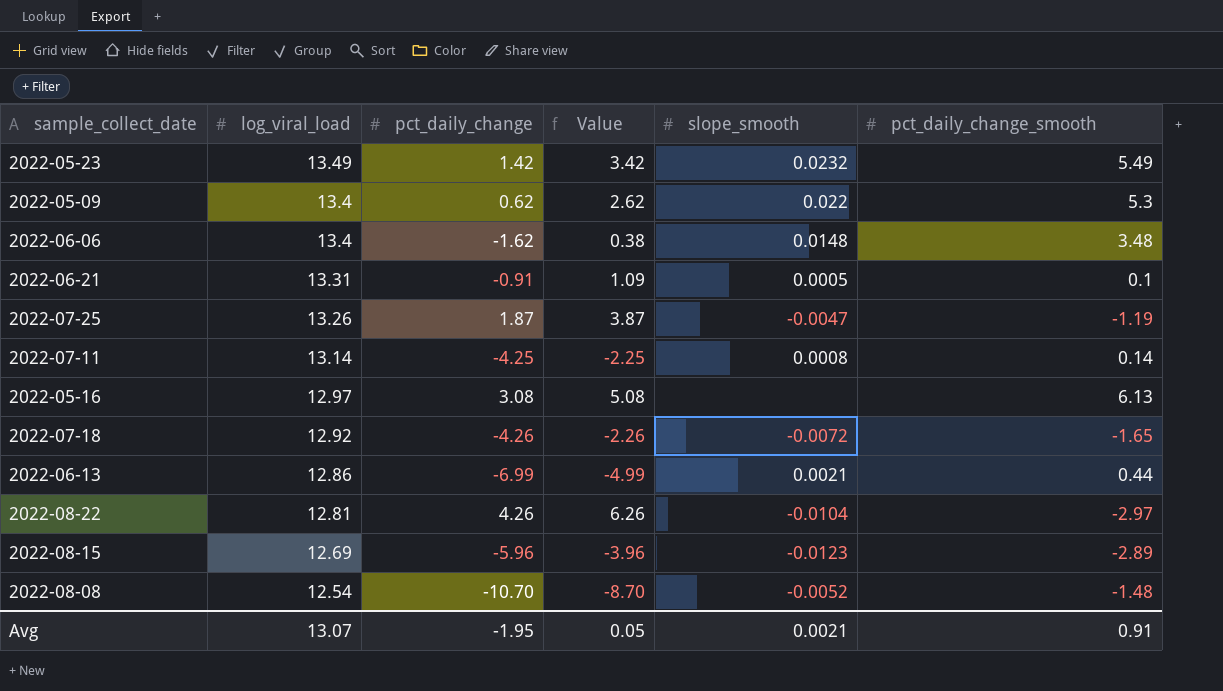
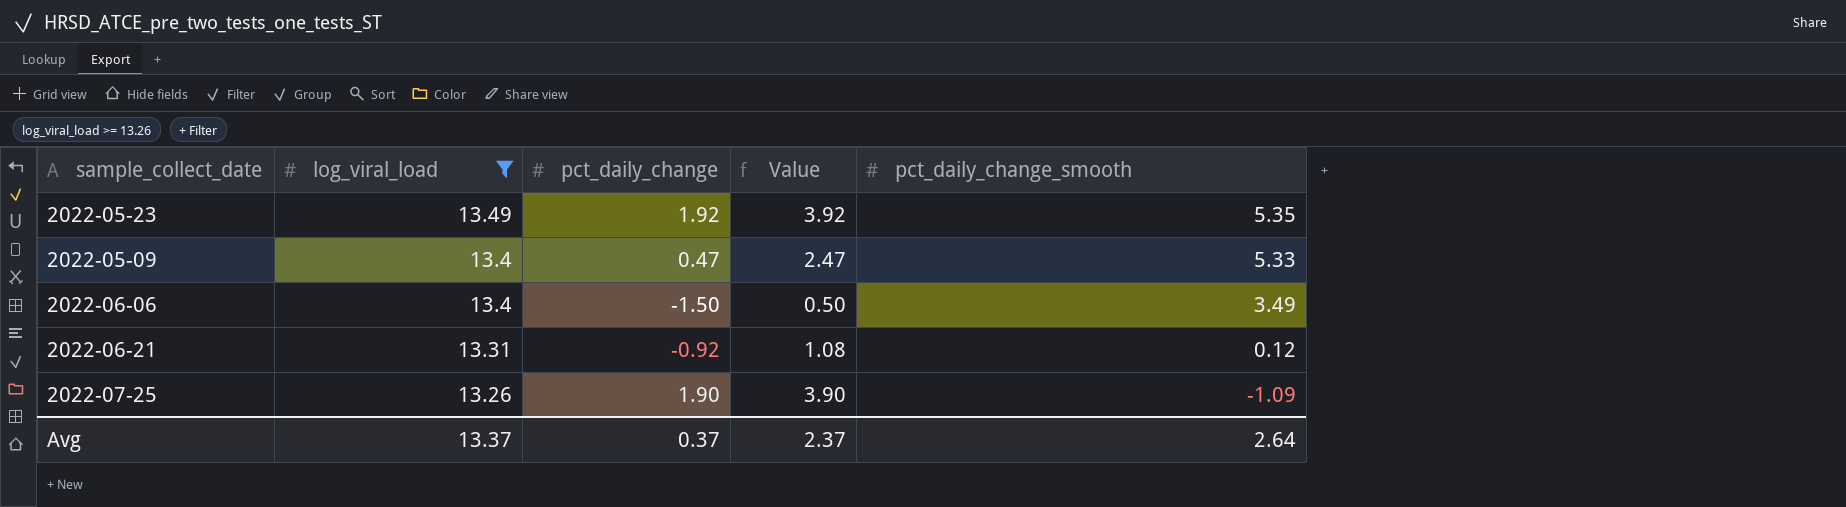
filter: none -> log_viral_load >= 13.26
column slope_smooth | position: 5 -> none
2022-05-23 | pct_daily_change: 1.42 -> 1.92
2022-05-23 | Value: 3.42 -> 3.92
2022-05-23 | pct_daily_change_smooth: 5.49 -> 5.35
2022-05-09 | pct_daily_change: 0.62 -> 0.47
2022-05-09 | Value: 2.62 -> 2.47
2022-05-09 | pct_daily_change_smooth: 5.3 -> 5.33
2022-06-06 | pct_daily_change: -1.62 -> -1.50
2022-06-06 | Value: 0.38 -> 0.50
2022-06-06 | pct_daily_change_smooth: 3.48 -> 3.49
2022-06-21 | pct_daily_change: -0.91 -> -0.92
2022-06-21 | Value: 1.09 -> 1.08
2022-06-21 | pct_daily_change_smooth: 0.1 -> 0.12
2022-07-25 | pct_daily_change: 1.87 -> 1.90
2022-07-25 | Value: 3.87 -> 3.90
2022-07-25 | pct_daily_change_smooth: -1.19 -> -1.09
Avg | log_viral_load: 13.07 -> 13.37
Avg | pct_daily_change: -1.95 -> 0.37
Avg | Value: 0.05 -> 2.37
Avg | pct_daily_change_smooth: 0.91 -> 2.64

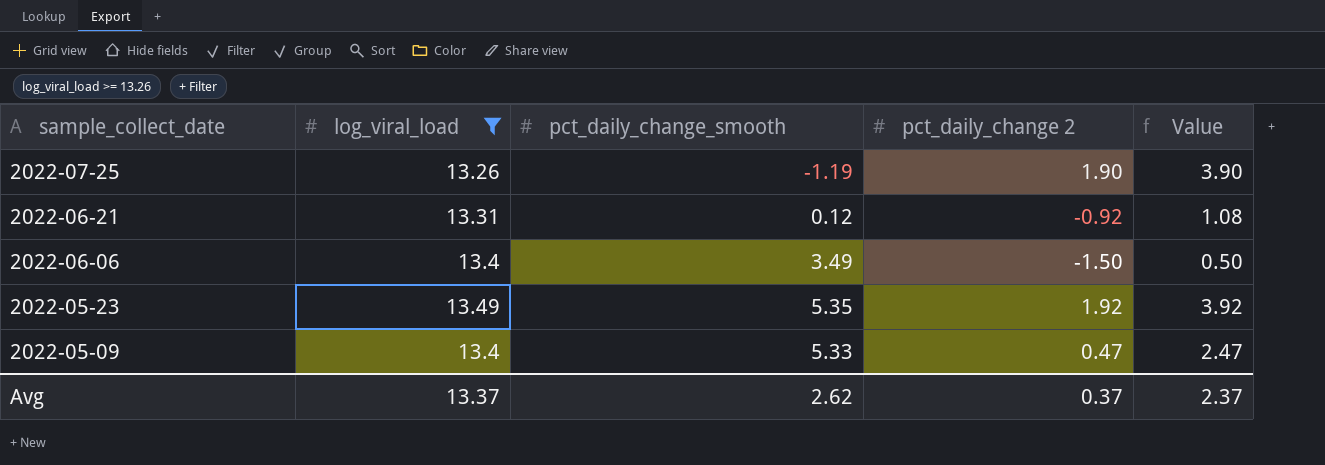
row order: log_viral_load descending -> sample_collect_date descending
column pct_daily_change_smooth | position: 5 -> 3
column name: pct_daily_change -> pct_daily_change 2
2022-07-25 | pct_daily_change_smooth: -1.09 -> -1.19
Avg | pct_daily_change_smooth: 2.64 -> 2.62

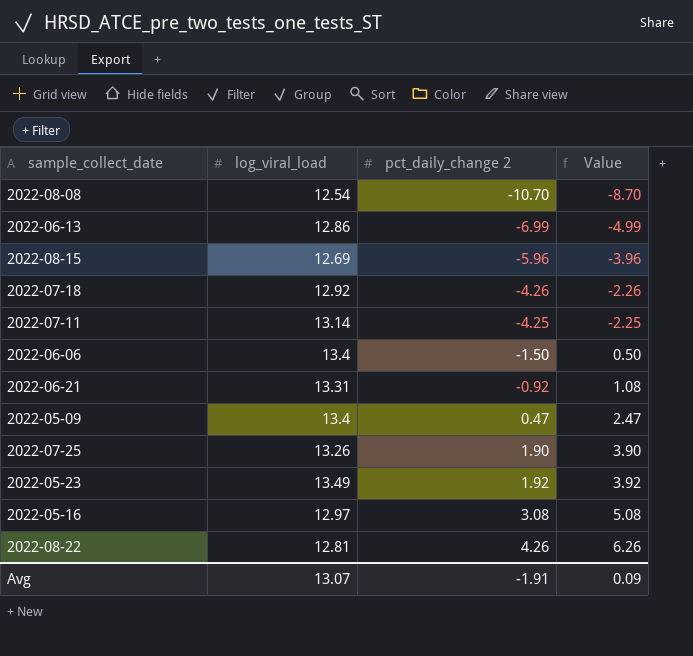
filter: log_viral_load >= 13.26 -> none
row order: sample_collect_date descending -> pct_daily_change 2 ascending
column pct_daily_change_smooth | position: 3 -> none
Avg | log_viral_load: 13.37 -> 13.07
Avg | pct_daily_change 2: 0.37 -> -1.91
Avg | Value: 2.37 -> 0.09

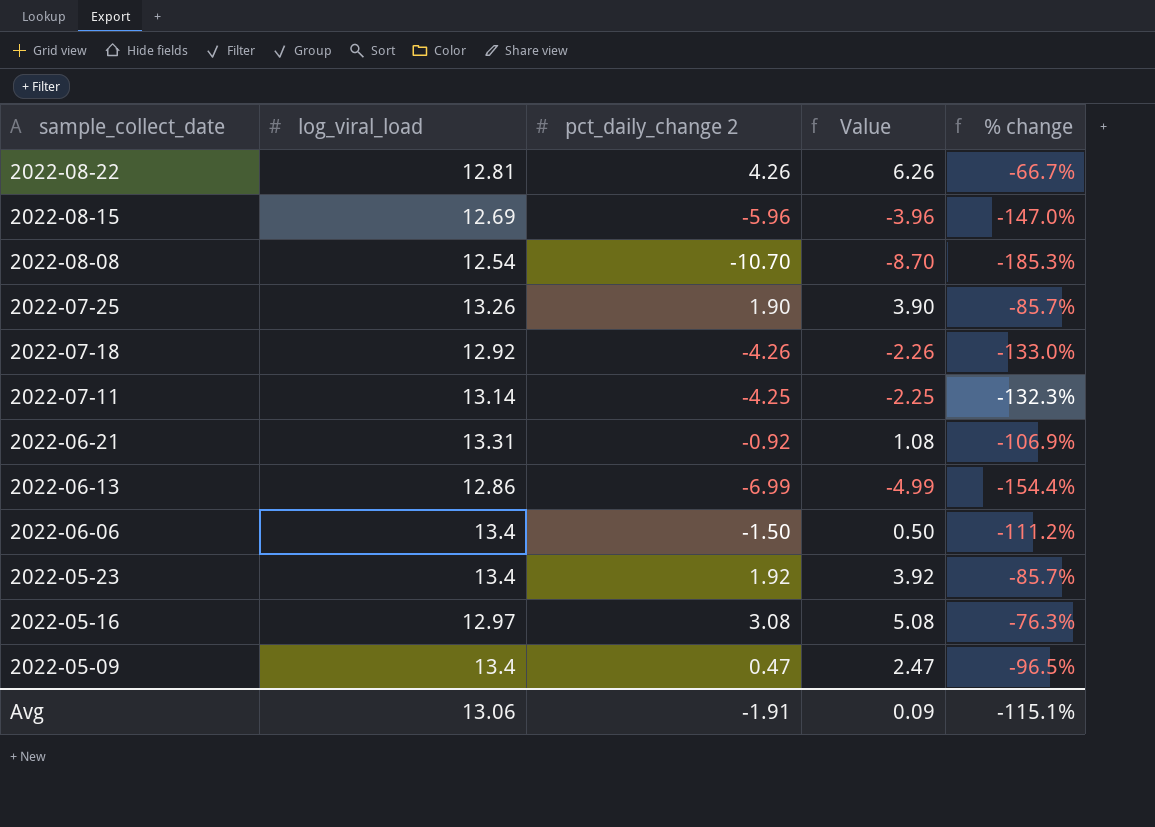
row order: pct_daily_change 2 ascending -> sample_collect_date descending
column % change | formula: none -> ([pct_daily_change 2] - [log_viral_load]) / [log_viral_load]
2022-05-23 | log_viral_load: 13.49 -> 13.4
Avg | log_viral_load: 13.07 -> 13.06

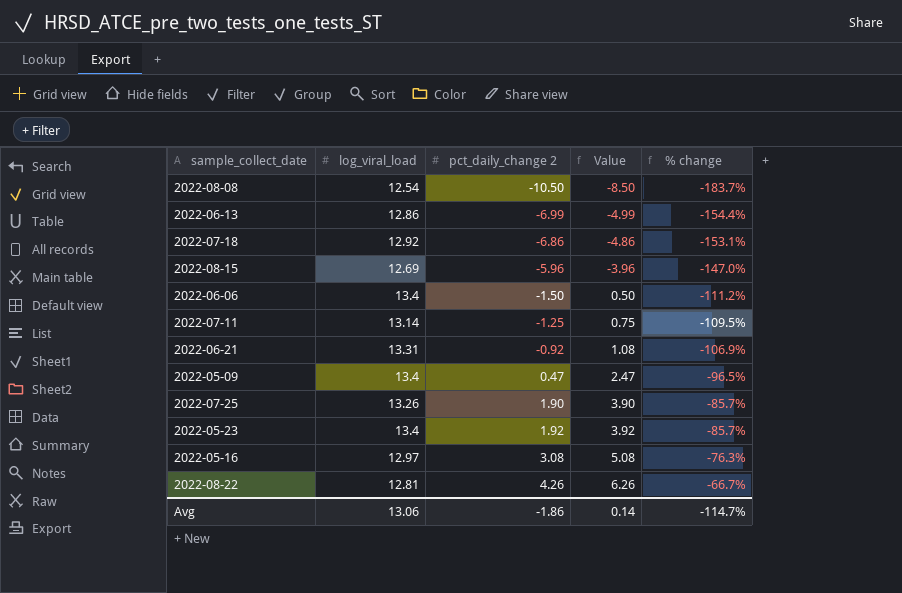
row order: sample_collect_date descending -> pct_daily_change 2 ascending
2022-08-08 | pct_daily_change 2: -10.70 -> -10.50
2022-08-08 | Value: -8.70 -> -8.50
2022-08-08 | % change: -185.3% -> -183.7%
2022-07-18 | pct_daily_change 2: -4.26 -> -6.86
2022-07-18 | Value: -2.26 -> -4.86
2022-07-18 | % change: -133.0% -> -153.1%
2022-07-11 | pct_daily_change 2: -4.25 -> -1.25
2022-07-11 | Value: -2.25 -> 0.75
2022-07-11 | % change: -132.3% -> -109.5%
Avg | pct_daily_change 2: -1.91 -> -1.86
Avg | Value: 0.09 -> 0.14
Avg | % change: -115.1% -> -114.7%

